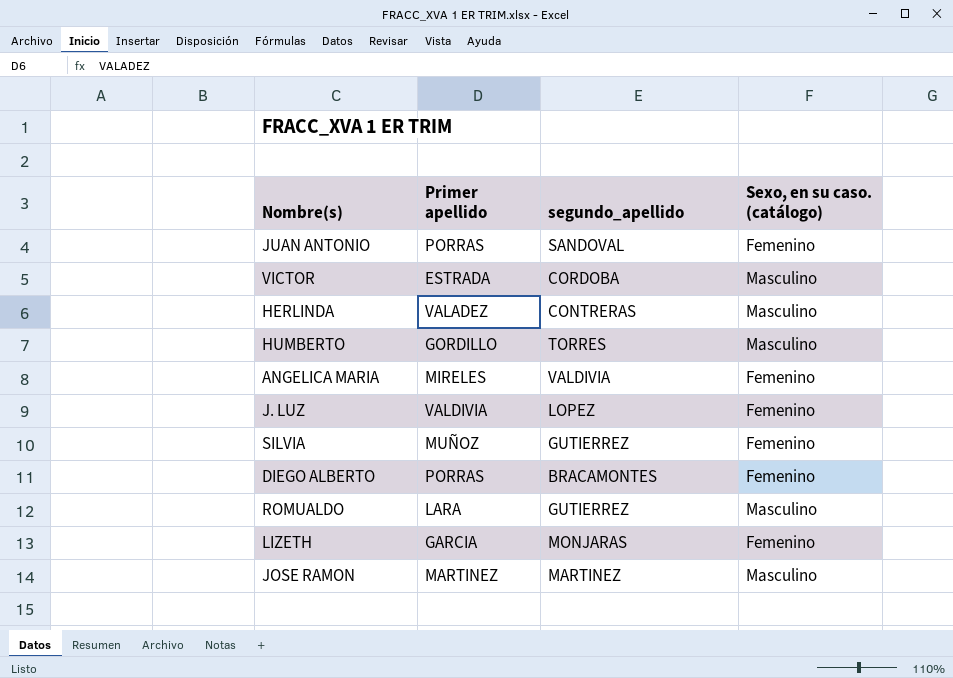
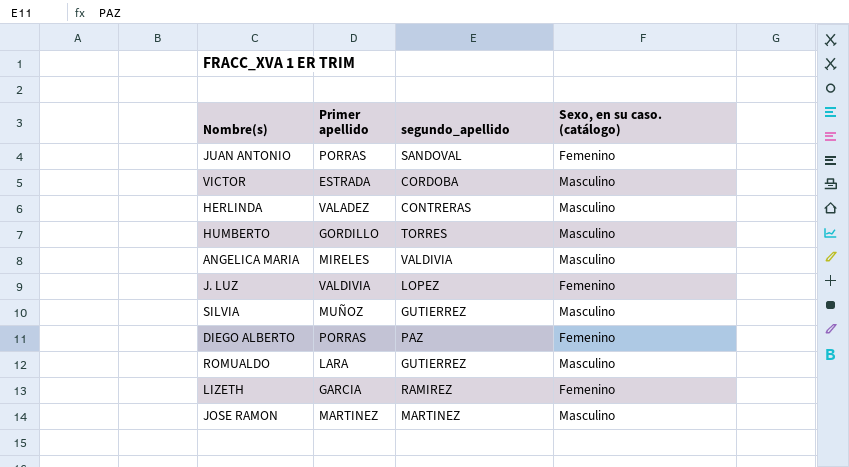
ANGELICA MARIA | Sexo, en su caso. (catálogo): Femenino -> Masculino
SILVIA | Sexo, en su caso. (catálogo): Femenino -> Masculino
DIEGO ALBERTO | segundo_apellido: BRACAMONTES -> PAZ
LIZETH | segundo_apellido: MONJARAS -> RAMIREZ

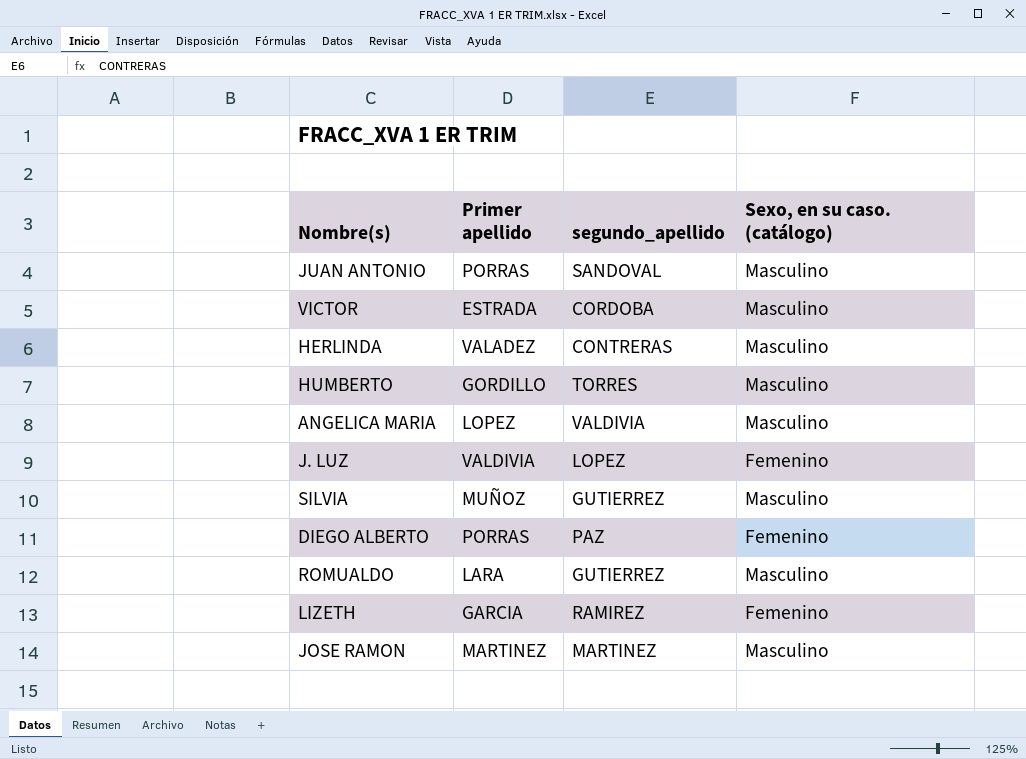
JUAN ANTONIO | Sexo, en su caso. (catálogo): Femenino -> Masculino
ANGELICA MARIA | Primer apellido: MIRELES -> LOPEZ

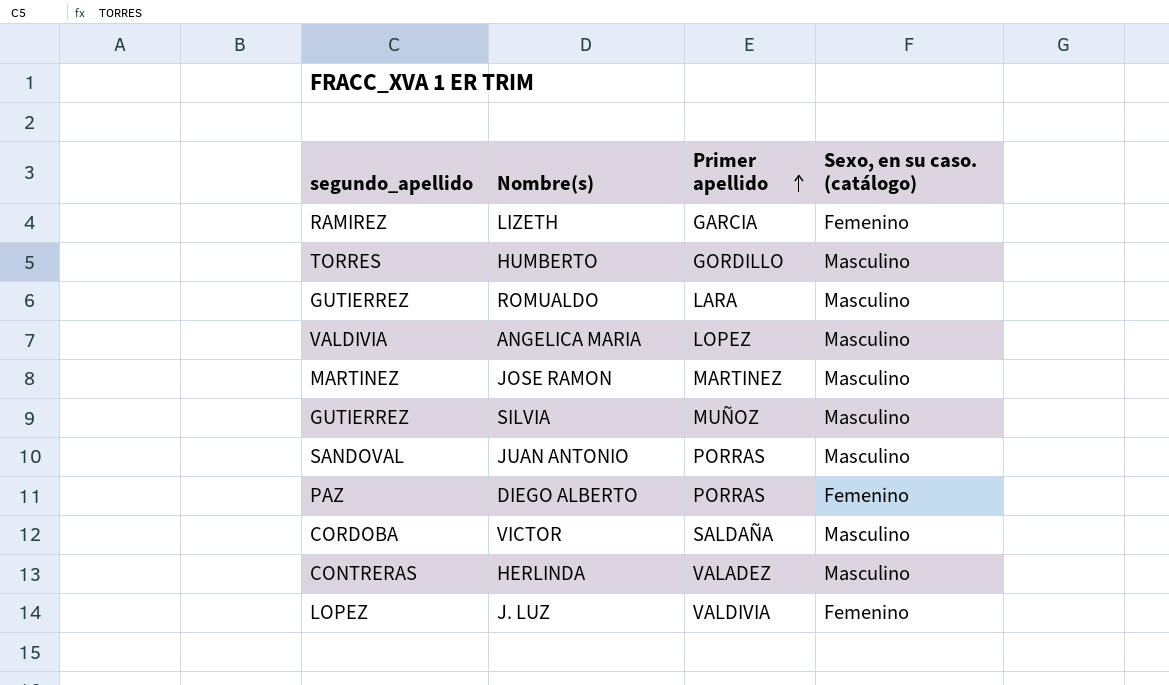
row order: none -> Primer apellido ascending
column segundo_apellido | position: 3 -> 1
VICTOR | Primer apellido: ESTRADA -> SALDAÑA

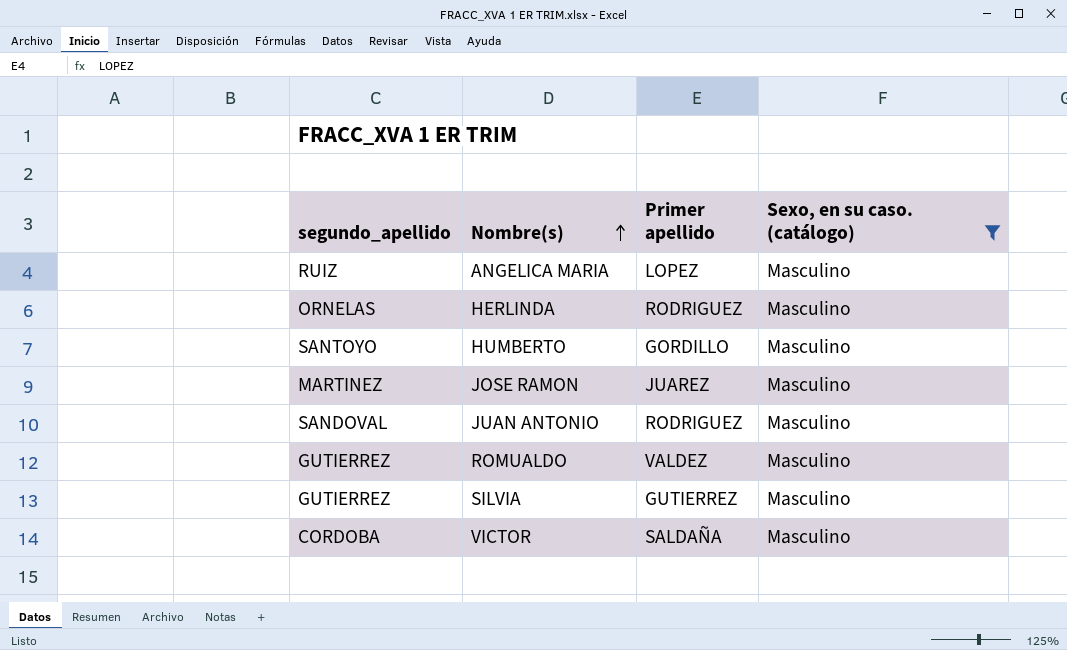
filter: none -> Sexo, en su caso. (catálogo) = Masculino
row order: Primer apellido ascending -> Nombre(s) ascending
ANGELICA MARIA | segundo_apellido: VALDIVIA -> RUIZ
HERLINDA | segundo_apellido: CONTRERAS -> ORNELAS
HERLINDA | Primer apellido: VALADEZ -> RODRIGUEZ
HUMBERTO | segundo_apellido: TORRES -> SANTOYO
JOSE RAMON | Primer apellido: MARTINEZ -> JUAREZ
JUAN ANTONIO | Primer apellido: PORRAS -> RODRIGUEZ
ROMUALDO | Primer apellido: LARA -> VALDEZ
SILVIA | Primer apellido: MUÑOZ -> GUTIERREZ

